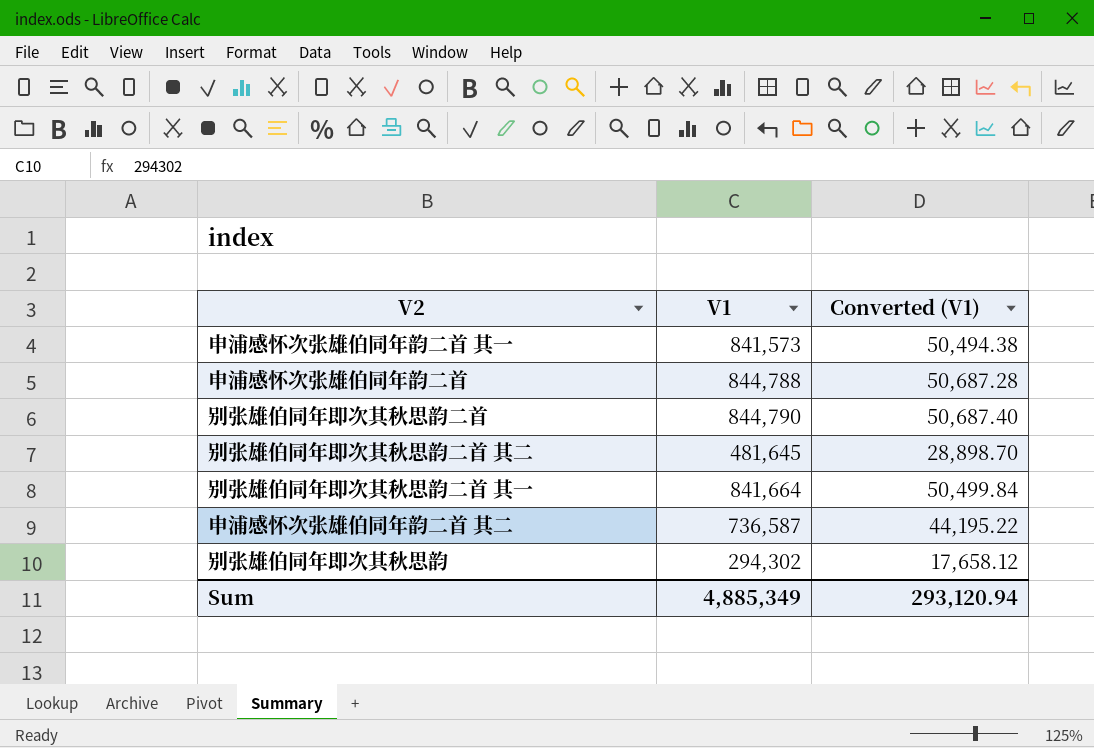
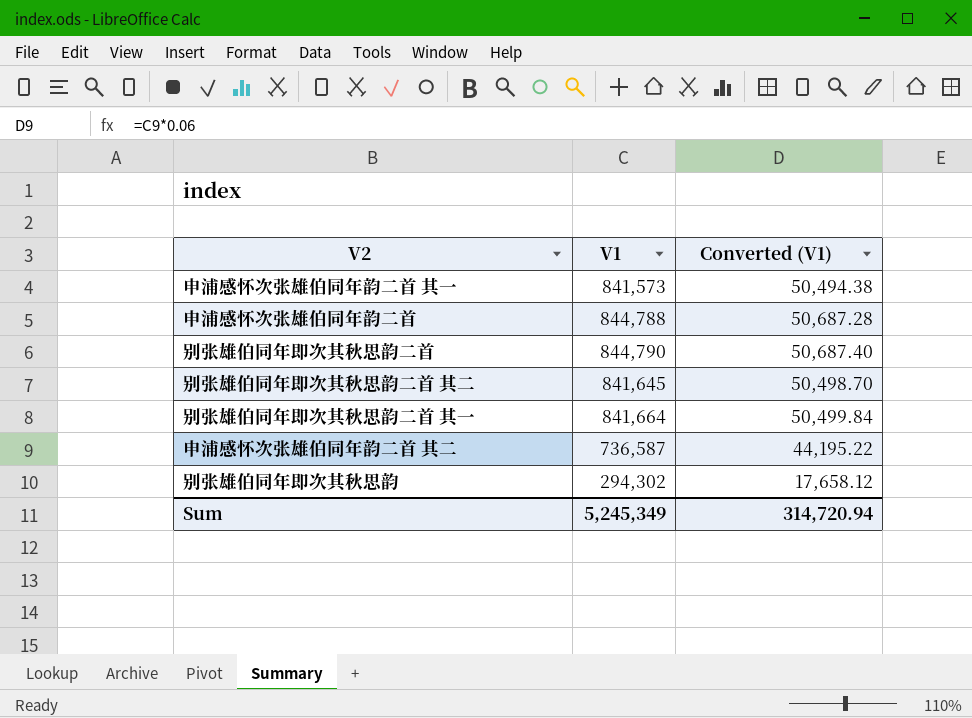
别张雄伯同年即次其秋思韵二首 其二 | V1: 481,645 -> 841,645
别张雄伯同年即次其秋思韵二首 其二 | Converted (V1): 28,898.70 -> 50,498.70
Sum | V1: 4,885,349 -> 5,245,349
Sum | Converted (V1): 293,120.94 -> 314,720.94

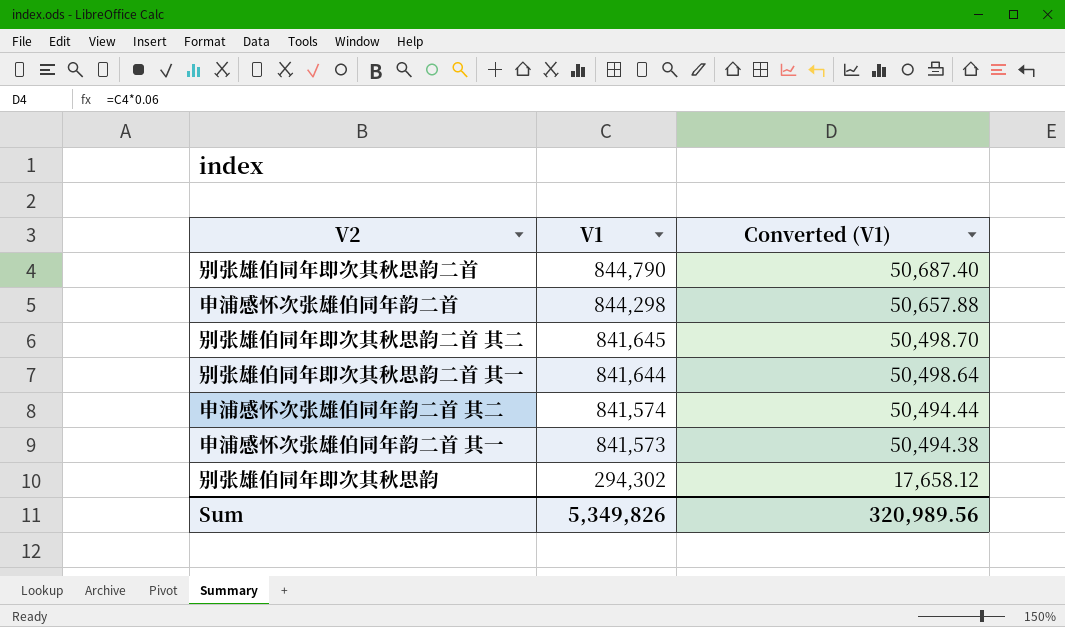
row order: none -> V1 descending
申浦感怀次张雄伯同年韵二首 | V1: 844,788 -> 844,298
申浦感怀次张雄伯同年韵二首 | Converted (V1): 50,687.28 -> 50,657.88
别张雄伯同年即次其秋思韵二首 其一 | V1: 841,664 -> 841,644
别张雄伯同年即次其秋思韵二首 其一 | Converted (V1): 50,499.84 -> 50,498.64
申浦感怀次张雄伯同年韵二首 其二 | V1: 736,587 -> 841,574
申浦感怀次张雄伯同年韵二首 其二 | Converted (V1): 44,195.22 -> 50,494.44
Sum | V1: 5,245,349 -> 5,349,826
Sum | Converted (V1): 314,720.94 -> 320,989.56

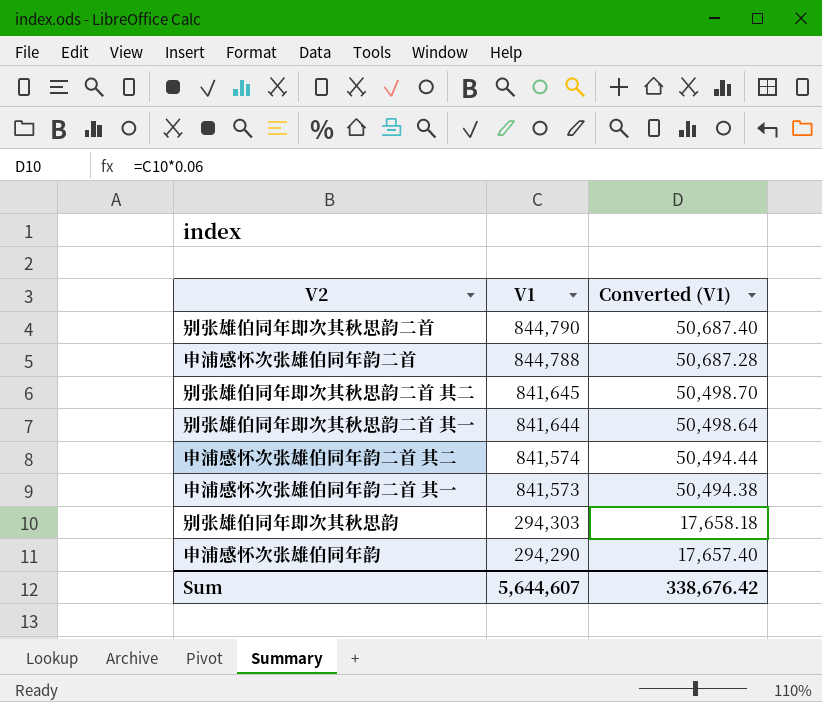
申浦感怀次张雄伯同年韵二首 | V1: 844,298 -> 844,788
申浦感怀次张雄伯同年韵二首 | Converted (V1): 50,657.88 -> 50,687.28
别张雄伯同年即次其秋思韵 | V1: 294,302 -> 294,303
别张雄伯同年即次其秋思韵 | Converted (V1): 17,658.12 -> 17,658.18
row 申浦感怀次张雄伯同年韵: none -> 294,290 | 17,657.40
Sum | V1: 5,349,826 -> 5,644,607
Sum | Converted (V1): 320,989.56 -> 338,676.42

